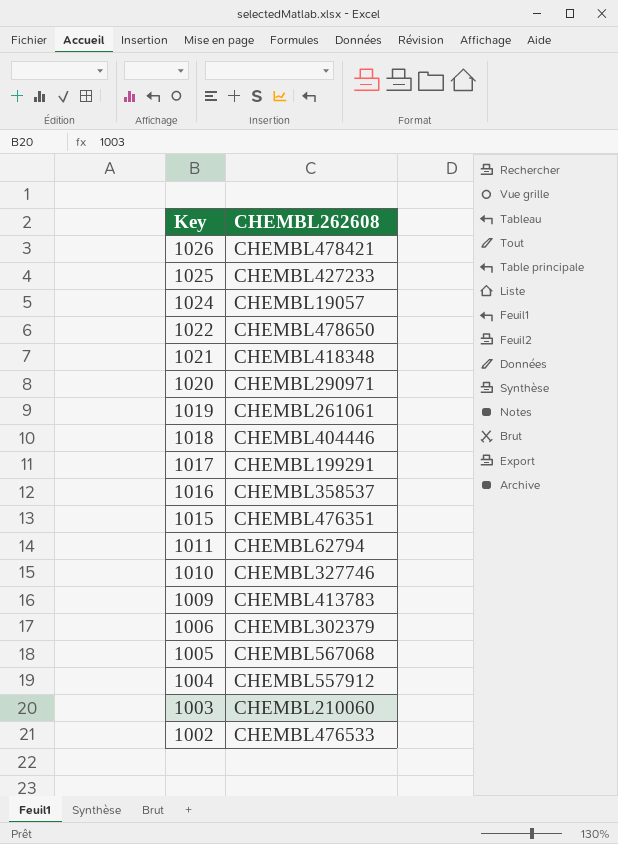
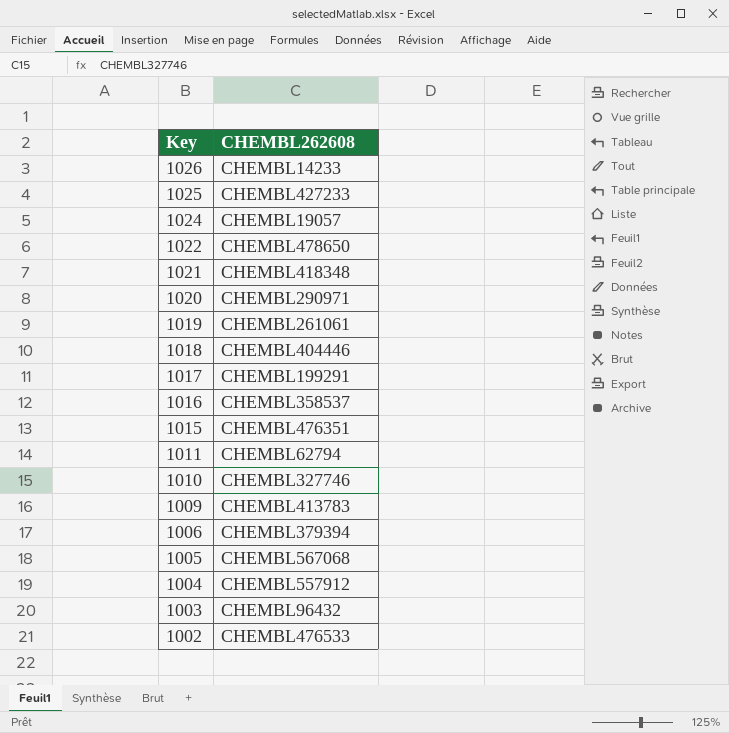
1026 | CHEMBL262608: CHEMBL478421 -> CHEMBL14233
1006 | CHEMBL262608: CHEMBL302379 -> CHEMBL379394
1003 | CHEMBL262608: CHEMBL210060 -> CHEMBL96432

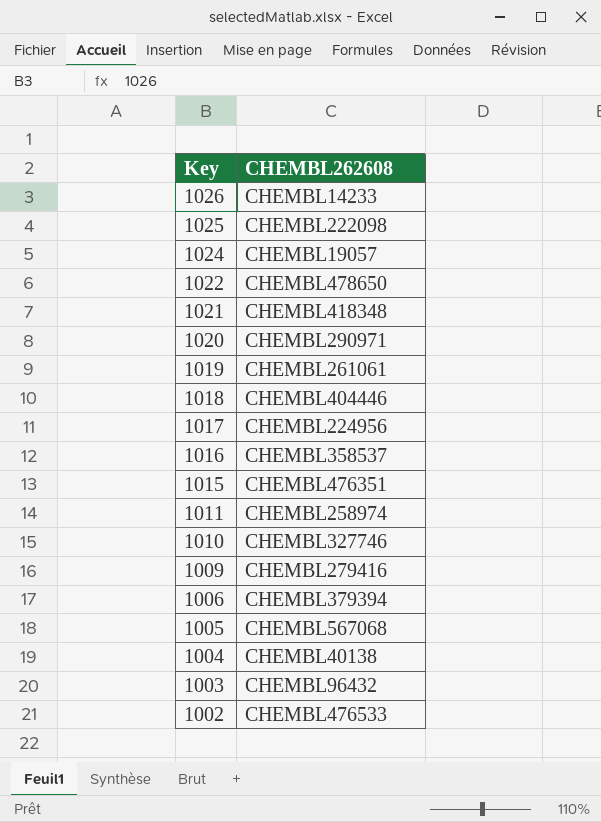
1025 | CHEMBL262608: CHEMBL427233 -> CHEMBL222098
1017 | CHEMBL262608: CHEMBL199291 -> CHEMBL224956
1011 | CHEMBL262608: CHEMBL62794 -> CHEMBL258974
1009 | CHEMBL262608: CHEMBL413783 -> CHEMBL279416
1004 | CHEMBL262608: CHEMBL557912 -> CHEMBL40138

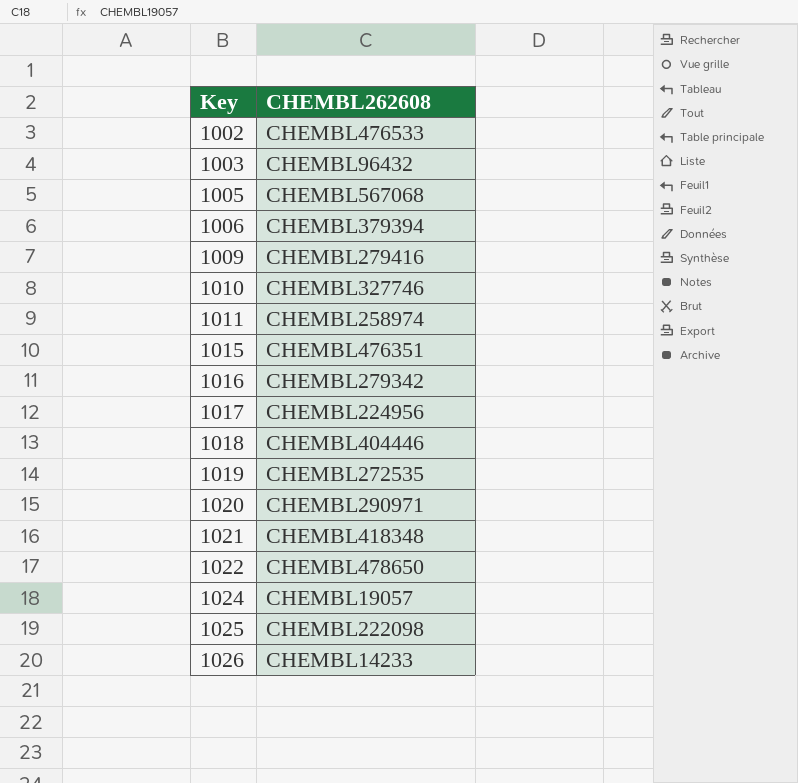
row order: Key descending -> Key ascending
row 1004: CHEMBL40138 -> none
1016 | CHEMBL262608: CHEMBL358537 -> CHEMBL279342
1019 | CHEMBL262608: CHEMBL261061 -> CHEMBL272535

